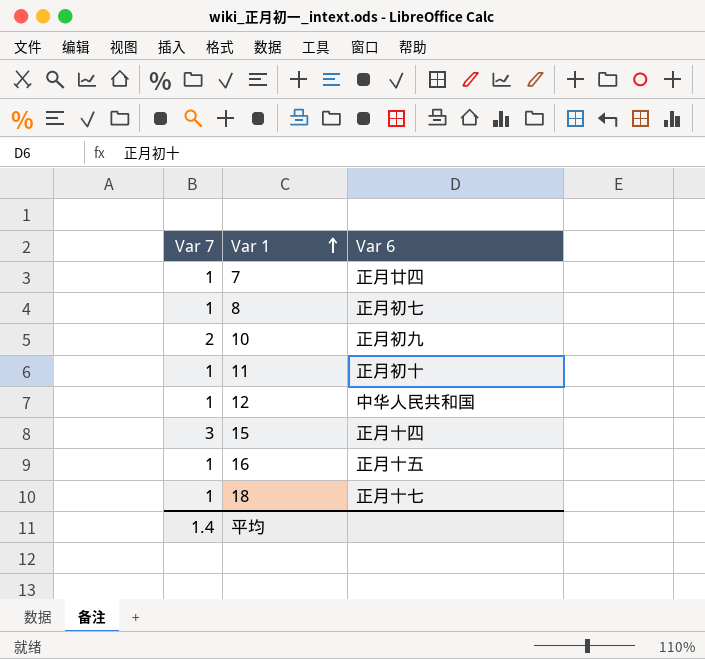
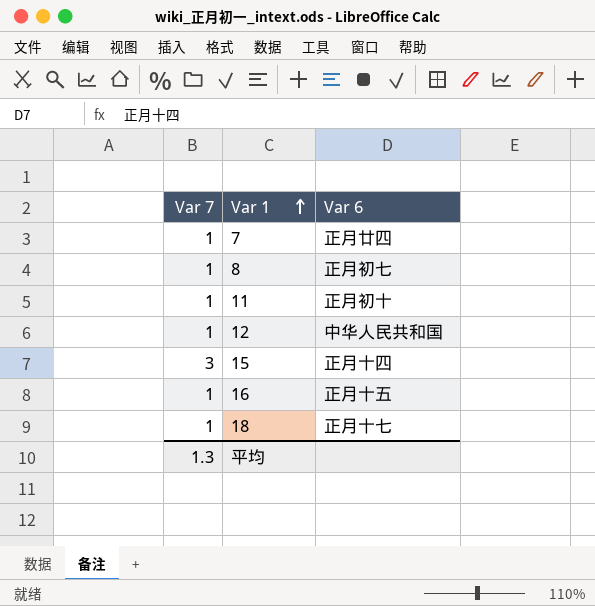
row 10: 2 | 正月初九 -> none
平均 | Var 7: 1.4 -> 1.3

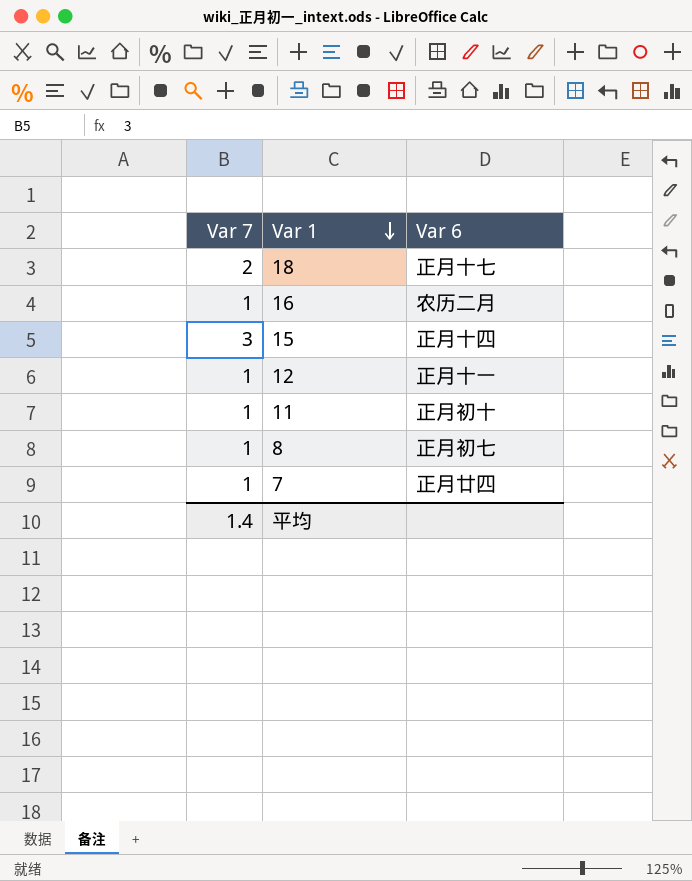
row order: Var 1 ascending -> Var 1 descending
18 | Var 7: 1 -> 2
16 | Var 6: 正月十五 -> 农历二月
12 | Var 6: 中华人民共和国 -> 正月十一
平均 | Var 7: 1.3 -> 1.4

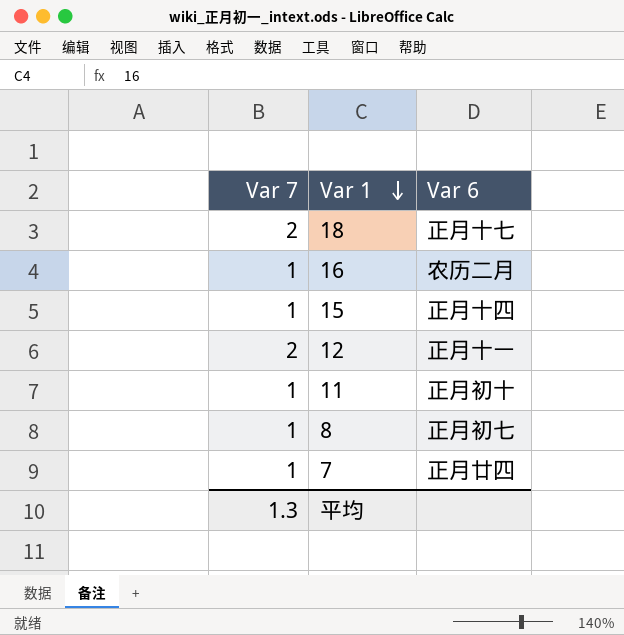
15 | Var 7: 3 -> 1
12 | Var 7: 1 -> 2
平均 | Var 7: 1.4 -> 1.3

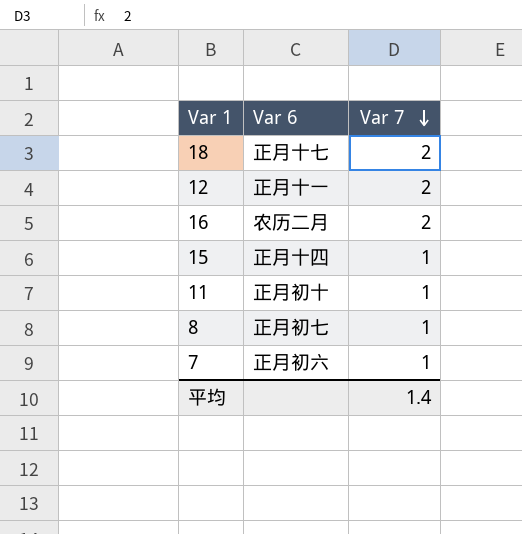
row order: Var 1 descending -> Var 7 descending
column Var 7 | position: 1 -> 3
16 | Var 7: 1 -> 2
7 | Var 6: 正月廿四 -> 正月初六
平均 | Var 7: 1.3 -> 1.4

